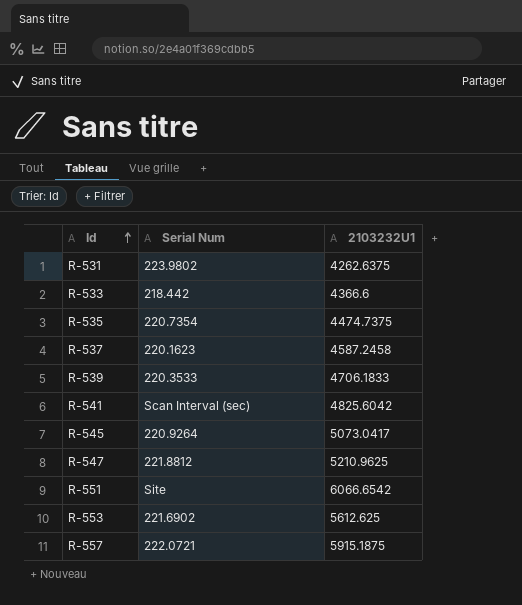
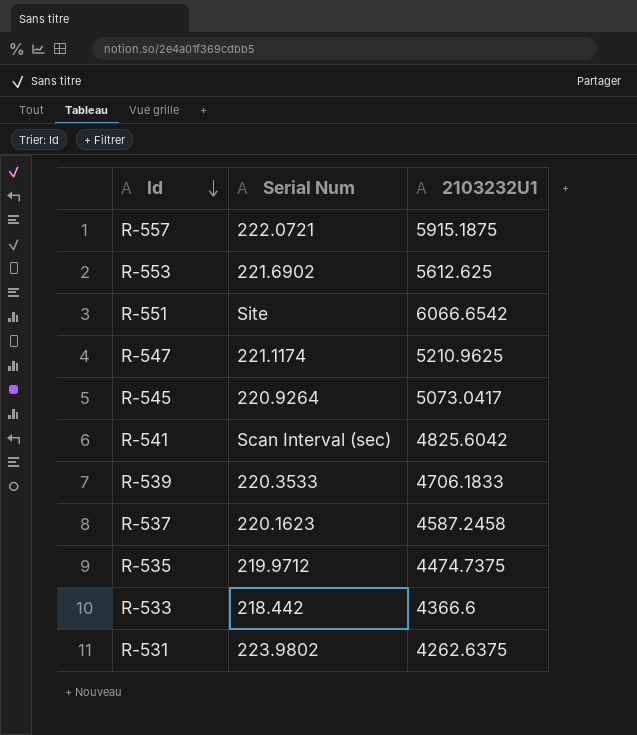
row order: Id ascending -> Id descending
R-547 | Serial Num: 221.8812 -> 221.1174
R-535 | Serial Num: 220.7354 -> 219.9712

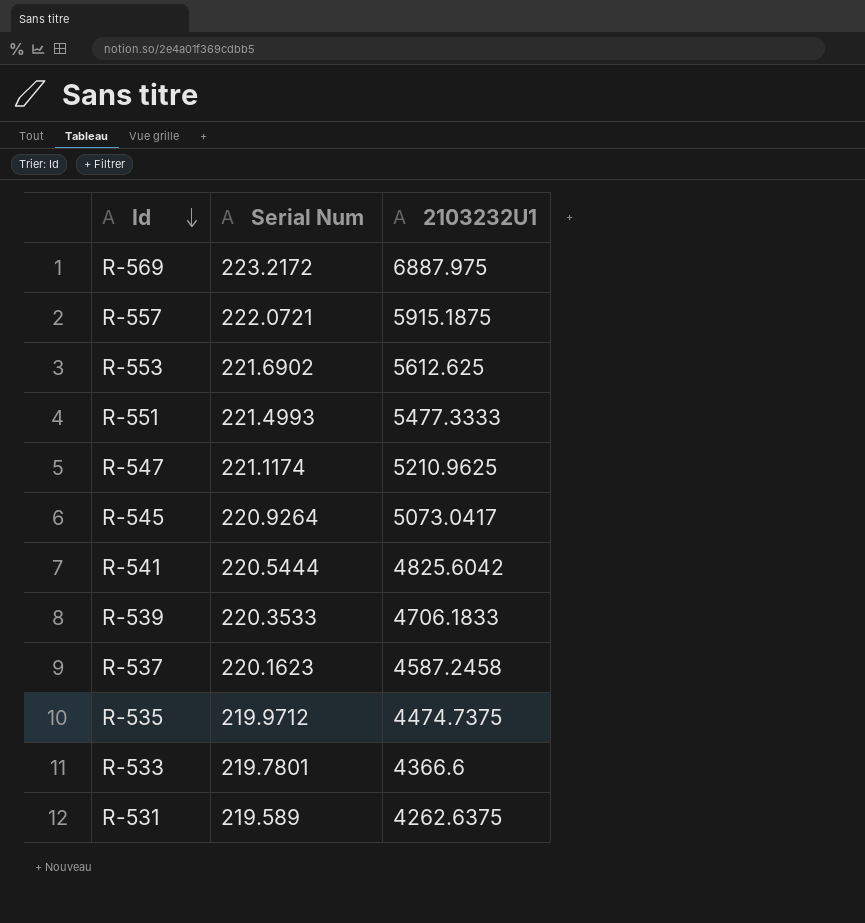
row R-569: none -> 223.2172 | 6887.975
R-551 | Serial Num: Site -> 221.4993
R-551 | 2103232U1: 6066.6542 -> 5477.3333
R-541 | Serial Num: Scan Interval (sec) -> 220.5444
R-533 | Serial Num: 218.442 -> 219.7801
R-531 | Serial Num: 223.9802 -> 219.589

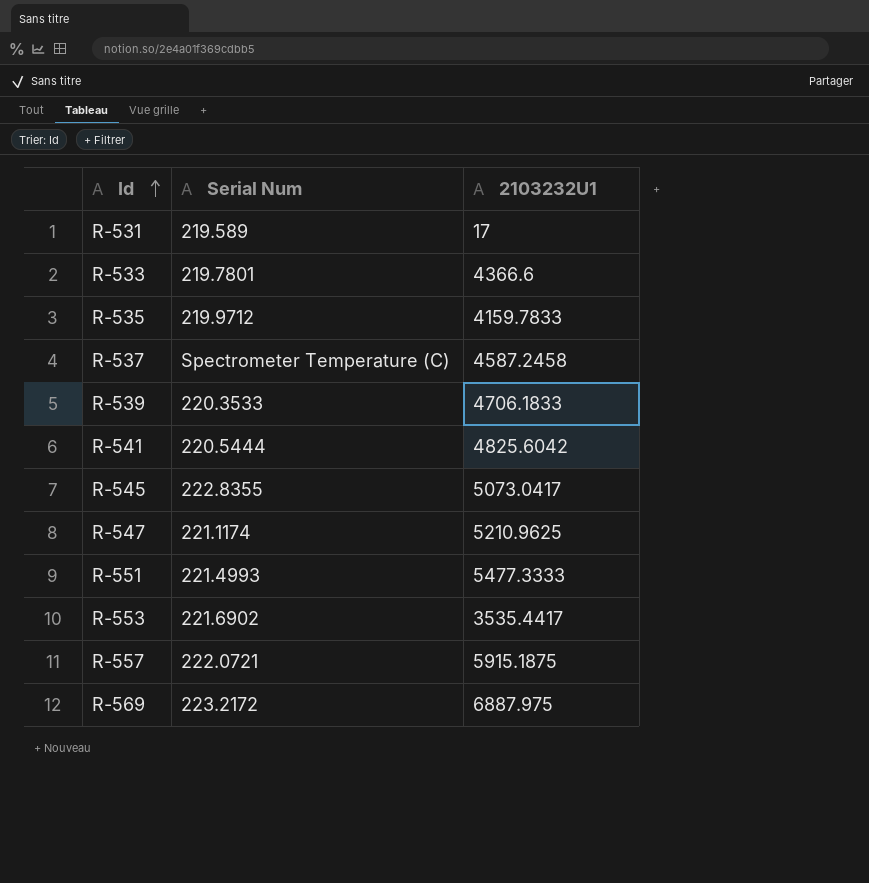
row order: Id descending -> Id ascending
R-531 | 2103232U1: 4262.6375 -> 17
R-535 | 2103232U1: 4474.7375 -> 4159.7833
R-537 | Serial Num: 220.1623 -> Spectrometer Temperature (C)
R-545 | Serial Num: 220.9264 -> 222.8355
R-553 | 2103232U1: 5612.625 -> 3535.4417

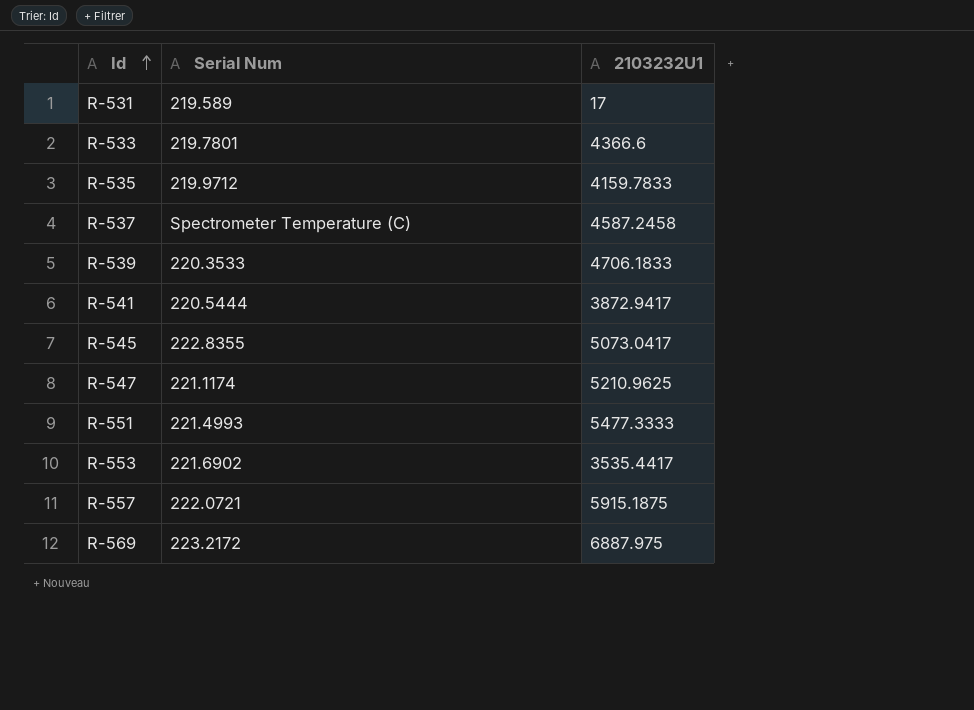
R-541 | 2103232U1: 4825.6042 -> 3872.9417

